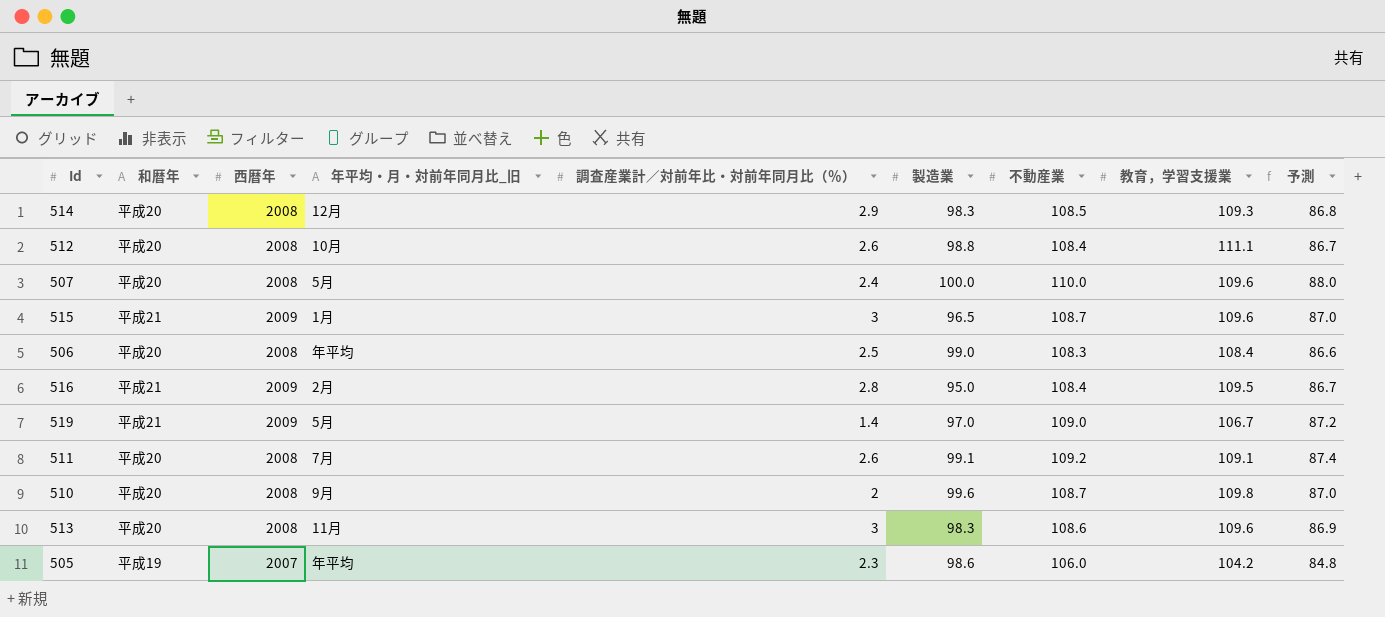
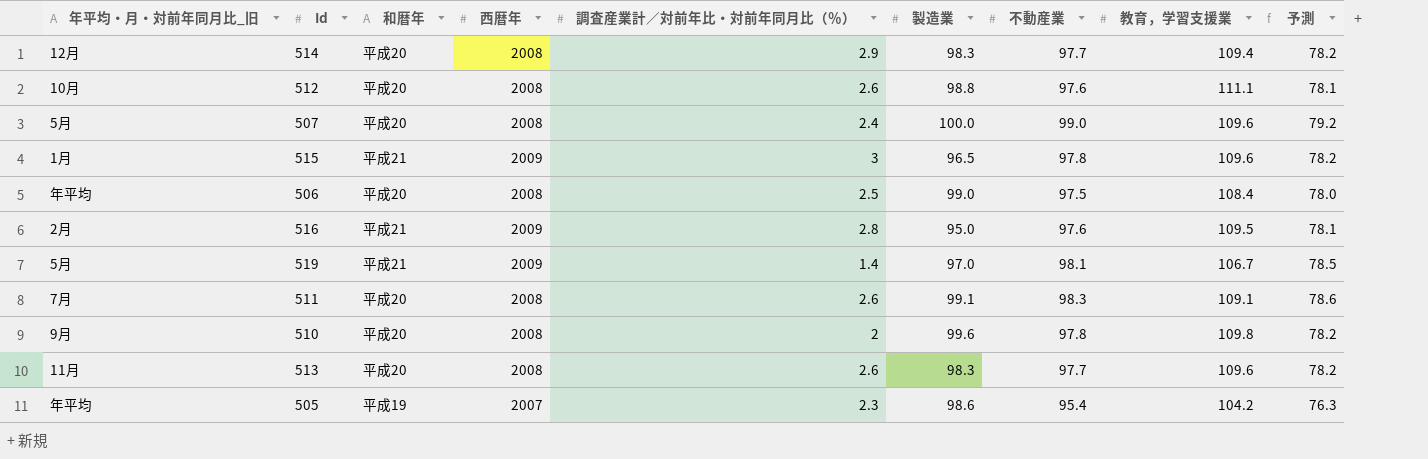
column 年平均・月・対前年同月比_旧 | position: 4 -> 1
514 | 不動産業: 108.5 -> 97.7
514 | 教育，学習支援業: 109.3 -> 109.4
514 | 予測: 86.8 -> 78.2
512 | 不動産業: 108.4 -> 97.6
512 | 予測: 86.7 -> 78.1
507 | 不動産業: 110.0 -> 99.0
507 | 予測: 88.0 -> 79.2
515 | 不動産業: 108.7 -> 97.8
515 | 予測: 87.0 -> 78.2
506 | 不動産業: 108.3 -> 97.5
506 | 予測: 86.6 -> 78.0
516 | 不動産業: 108.4 -> 97.6
516 | 予測: 86.7 -> 78.1
519 | 不動産業: 109.0 -> 98.1
519 | 予測: 87.2 -> 78.5
511 | 不動産業: 109.2 -> 98.3
511 | 予測: 87.4 -> 78.6
510 | 不動産業: 108.7 -> 97.8
510 | 予測: 87.0 -> 78.2
513 | 調査産業計／対前年比・対前年同月比（％）: 3 -> 2.6
513 | 不動産業: 108.6 -> 97.7
513 | 予測: 86.9 -> 78.2
505 | 不動産業: 106.0 -> 95.4
505 | 予測: 84.8 -> 76.3

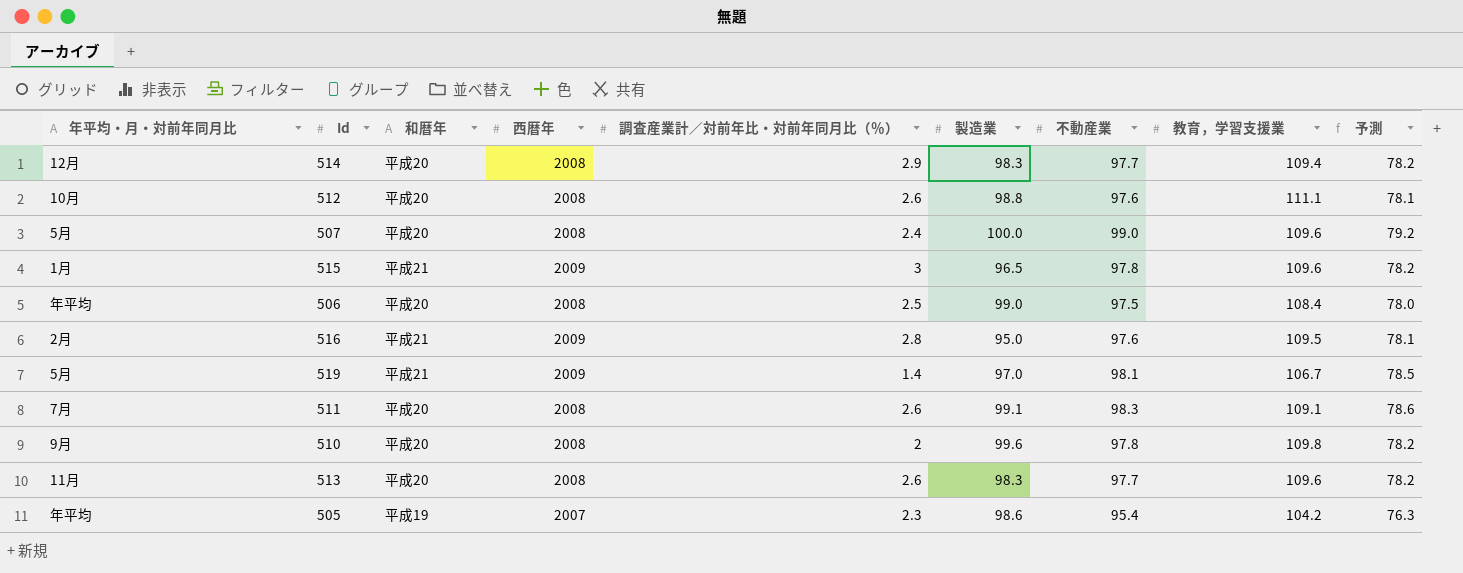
column name: 年平均・月・対前年同月比_旧 -> 年平均・月・対前年同月比

